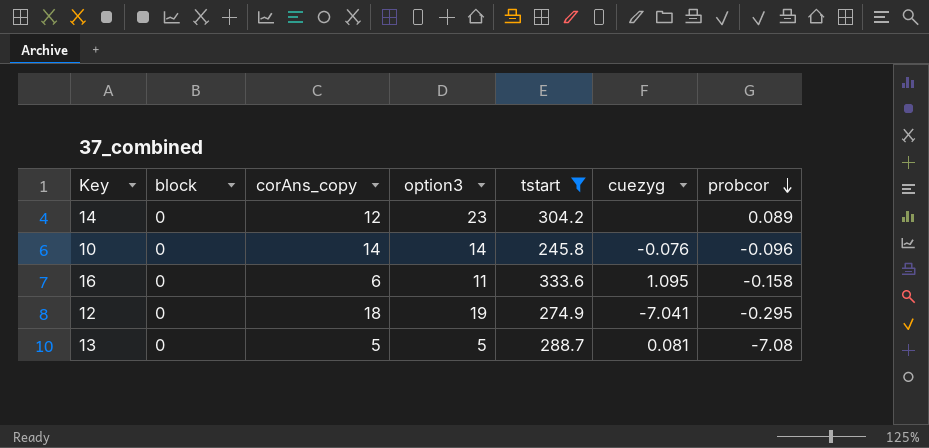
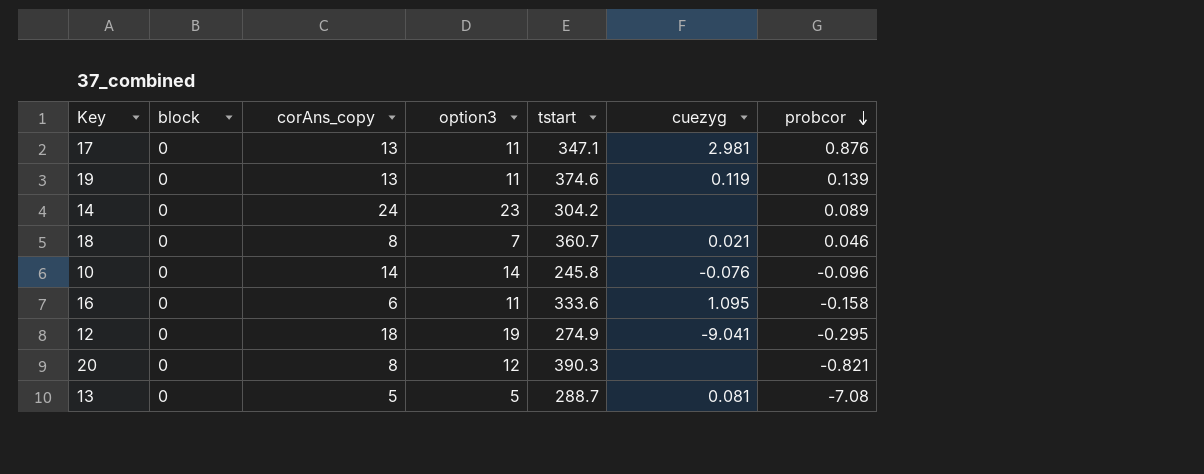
filter: tstart <= 333.6 -> none
14 | corAns_copy: 12 -> 24
12 | cuezyg: -7.041 -> -9.041

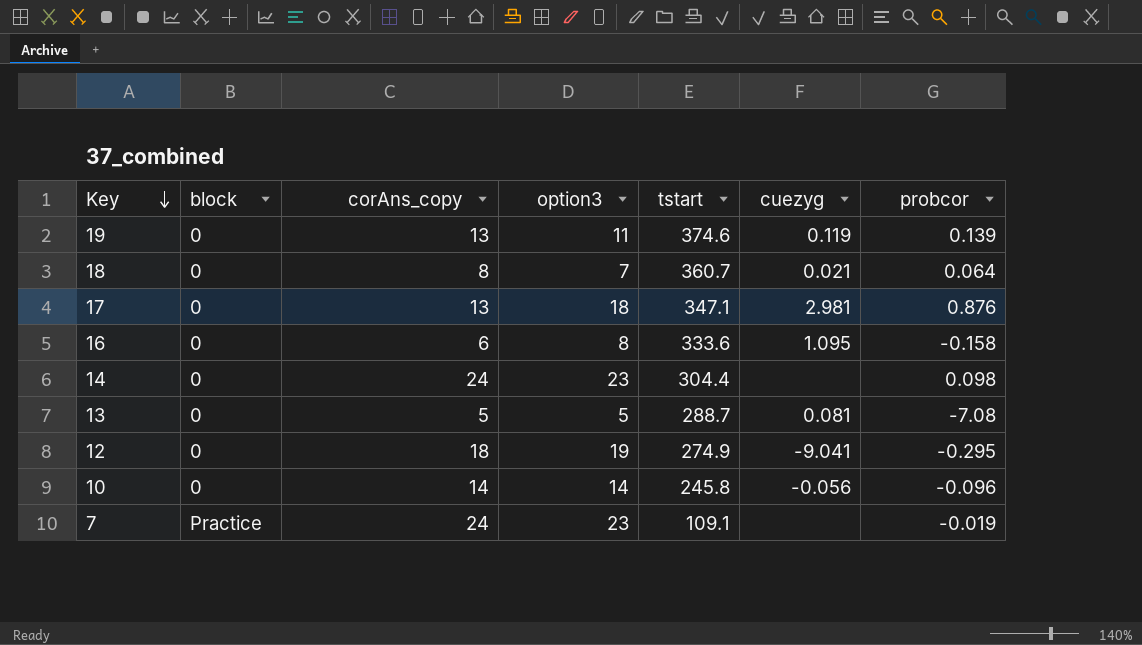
row order: probcor descending -> Key descending
row 20: 0 | 8 | 12 | 390.3 | none | -0.821 -> none
18 | probcor: 0.046 -> 0.064
17 | option3: 11 -> 18
16 | option3: 11 -> 8
14 | tstart: 304.2 -> 304.4
14 | probcor: 0.089 -> 0.098
10 | cuezyg: -0.076 -> -0.056
row 7: none -> Practice | 24 | 23 | 109.1 | none | -0.019

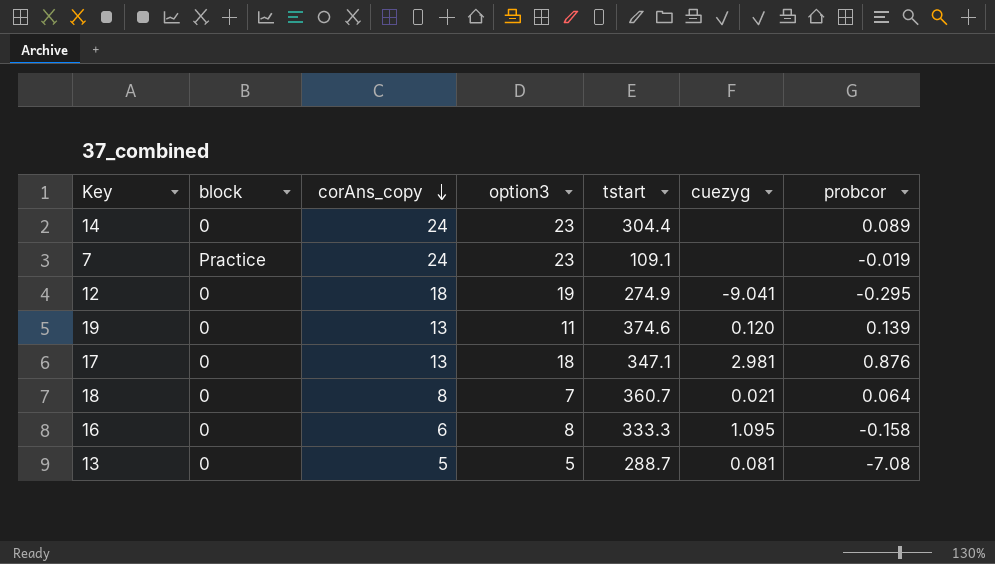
row order: Key descending -> corAns_copy descending
row 10: 0 | 14 | 14 | 245.8 | -0.056 | -0.096 -> none
14 | probcor: 0.098 -> 0.089
19 | cuezyg: 0.119 -> 0.120
16 | tstart: 333.6 -> 333.3

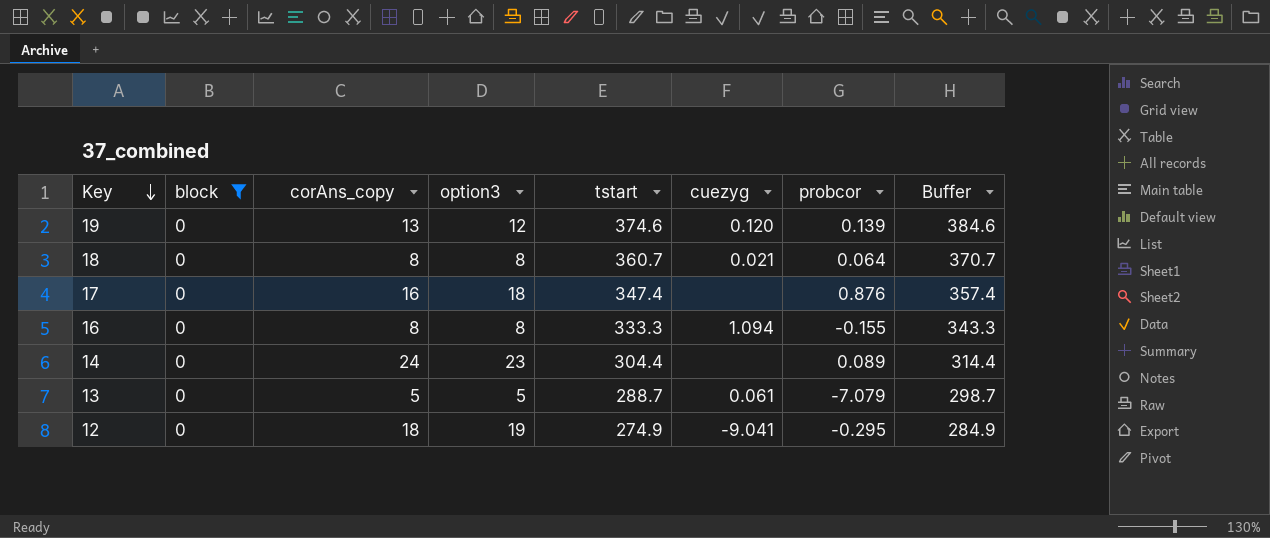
filter: none -> block = 0
row order: corAns_copy descending -> Key descending
column Buffer | formula: none -> [tstart] + 10
19 | option3: 11 -> 12
18 | option3: 7 -> 8
17 | corAns_copy: 13 -> 16
17 | tstart: 347.1 -> 347.4
17 | cuezyg: 2.981 -> none
16 | corAns_copy: 6 -> 8
16 | cuezyg: 1.095 -> 1.094
16 | probcor: -0.158 -> -0.155
13 | cuezyg: 0.081 -> 0.061
13 | probcor: -7.08 -> -7.079

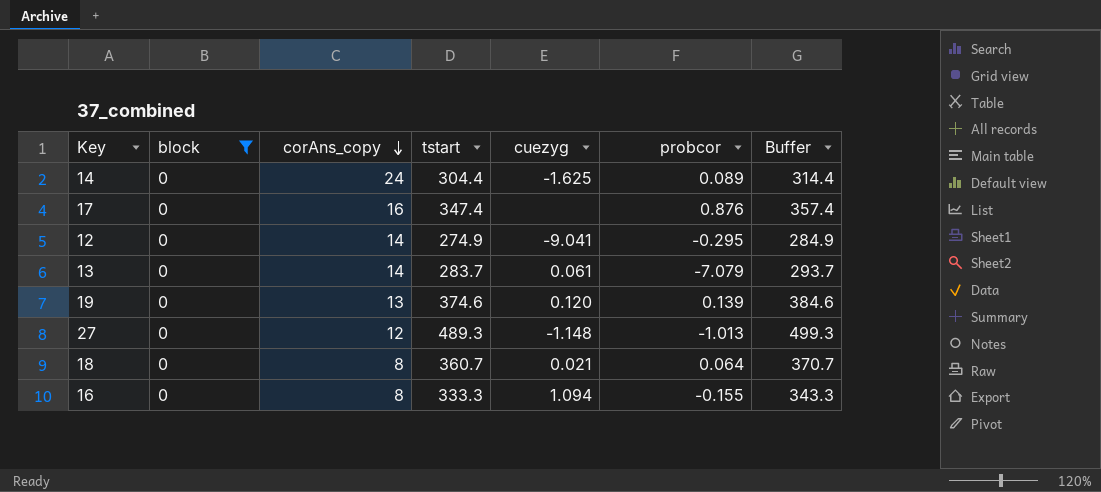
row order: Key descending -> corAns_copy descending
column option3 | position: 4 -> none
14 | cuezyg: none -> -1.625
12 | corAns_copy: 18 -> 14
13 | corAns_copy: 5 -> 14
13 | tstart: 288.7 -> 283.7
13 | Buffer: 298.7 -> 293.7
row 27: none -> 0 | 12 | 489.3 | -1.148 | -1.013 | 499.3

